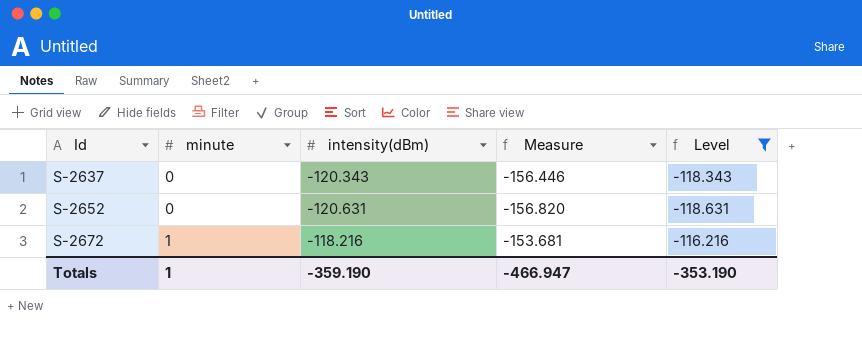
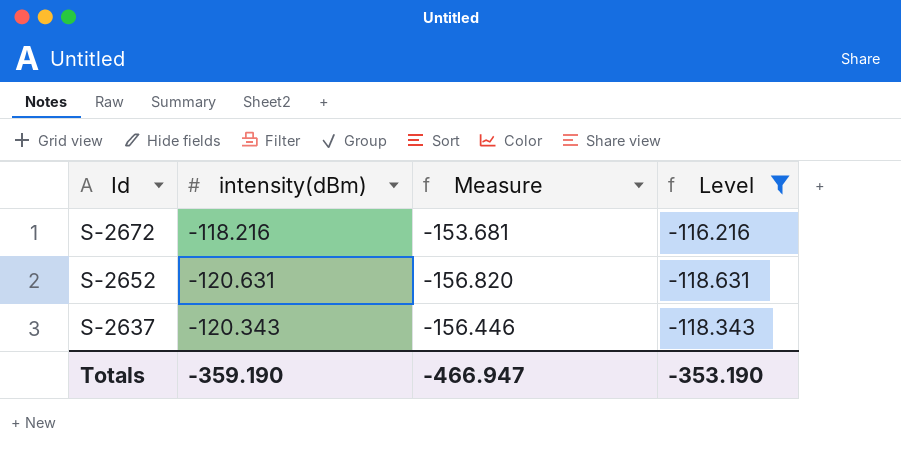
row order: Id ascending -> Id descending
column minute | position: 2 -> none

